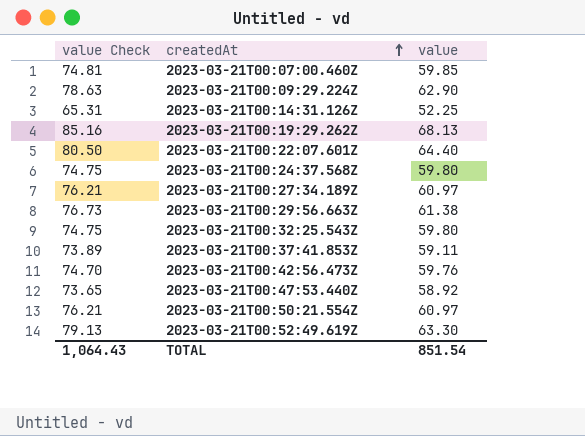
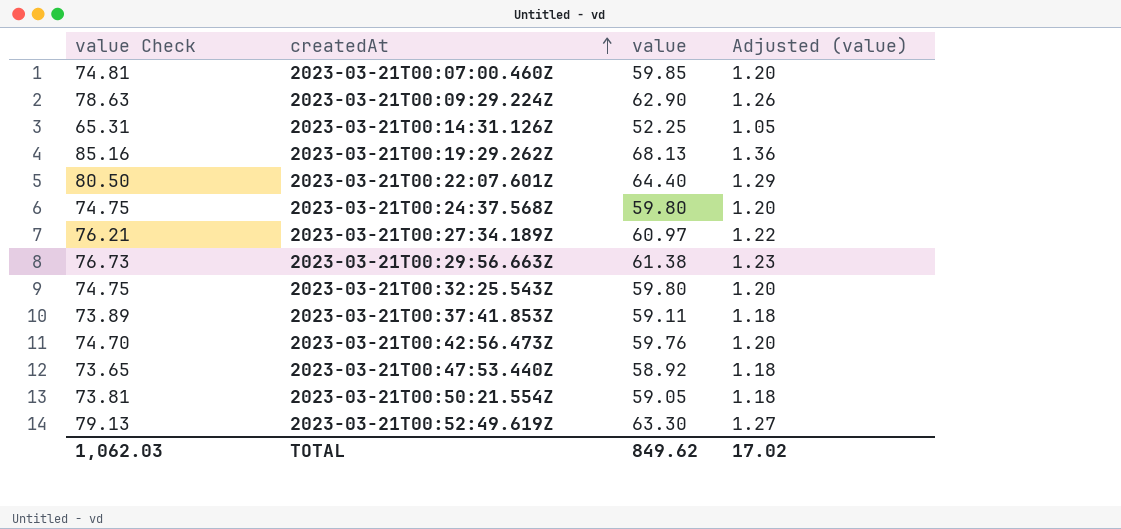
column Adjusted (value) | formula: none -> [value] * 0.02
2023-03-21T00:50:21.554Z | value Check: 76.21 -> 73.81
2023-03-21T00:50:21.554Z | value: 60.97 -> 59.05
TOTAL | value Check: 1,064.43 -> 1,062.03
TOTAL | value: 851.54 -> 849.62

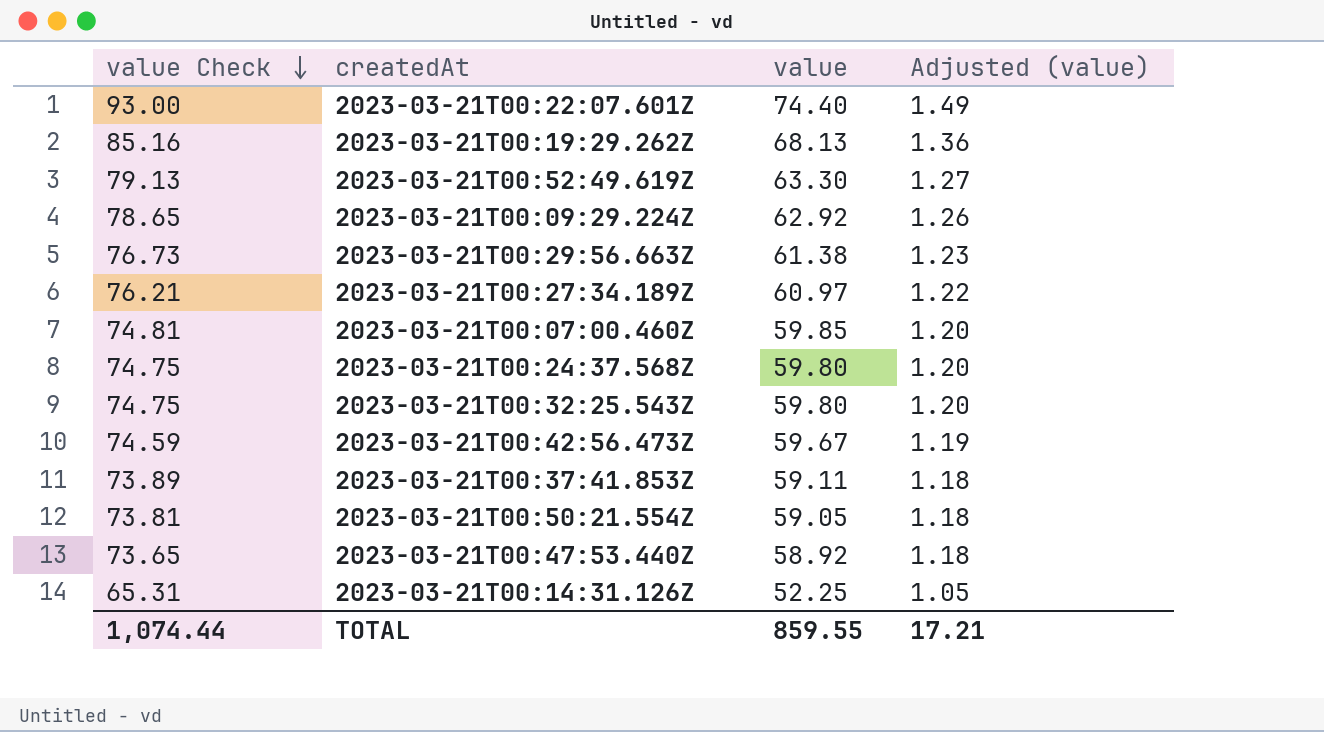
row order: createdAt ascending -> value Check descending
2023-03-21T00:22:07.601Z | value Check: 80.50 -> 93.00
2023-03-21T00:22:07.601Z | value: 64.40 -> 74.40
2023-03-21T00:22:07.601Z | Adjusted (value): 1.29 -> 1.49
2023-03-21T00:09:29.224Z | value Check: 78.63 -> 78.65
2023-03-21T00:09:29.224Z | value: 62.90 -> 62.92
2023-03-21T00:42:56.473Z | value Check: 74.70 -> 74.59
2023-03-21T00:42:56.473Z | value: 59.76 -> 59.67
2023-03-21T00:42:56.473Z | Adjusted (value): 1.20 -> 1.19
TOTAL | value Check: 1,062.03 -> 1,074.44
TOTAL | value: 849.62 -> 859.55
TOTAL | Adjusted (value): 17.02 -> 17.21

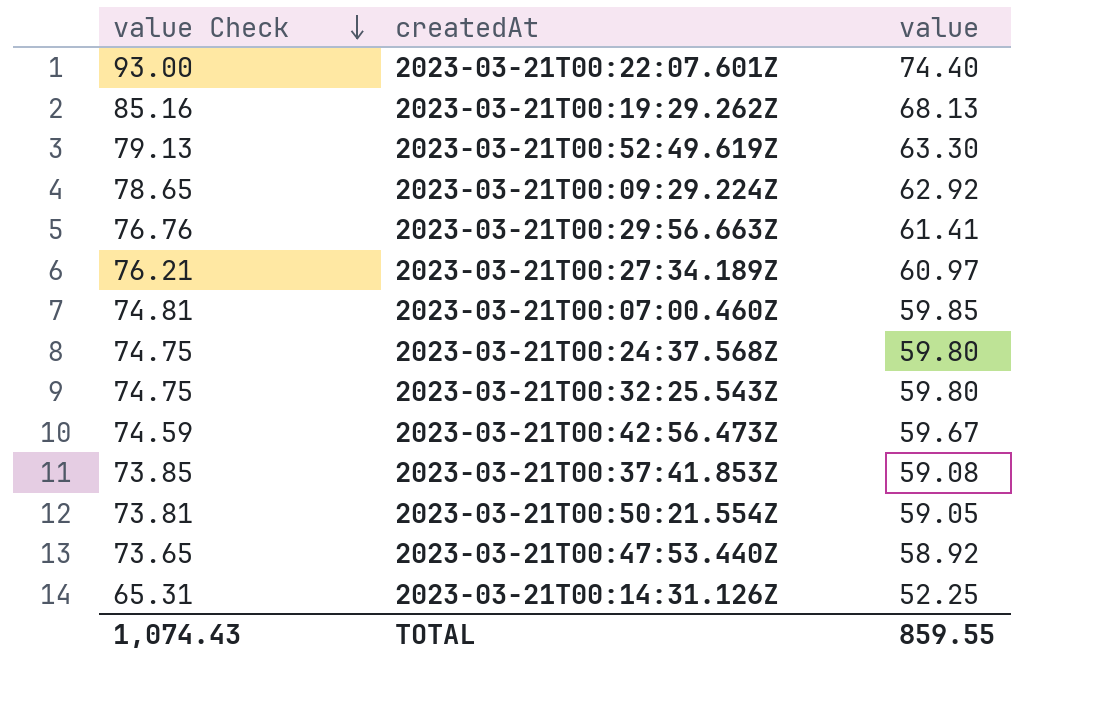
column Adjusted (value) | formula: [value] * 0.02 -> none
2023-03-21T00:29:56.663Z | value Check: 76.73 -> 76.76
2023-03-21T00:29:56.663Z | value: 61.38 -> 61.41
2023-03-21T00:37:41.853Z | value Check: 73.89 -> 73.85
2023-03-21T00:37:41.853Z | value: 59.11 -> 59.08
TOTAL | value Check: 1,074.44 -> 1,074.43

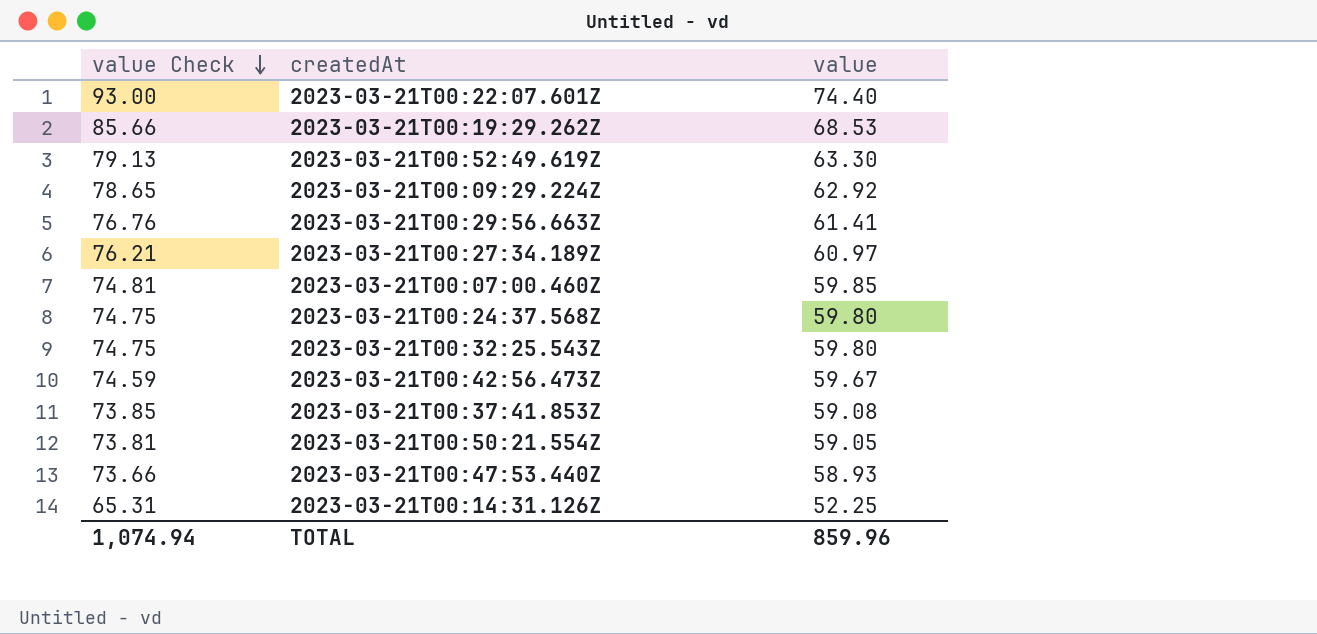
2023-03-21T00:19:29.262Z | value Check: 85.16 -> 85.66
2023-03-21T00:19:29.262Z | value: 68.13 -> 68.53
2023-03-21T00:47:53.440Z | value Check: 73.65 -> 73.66
2023-03-21T00:47:53.440Z | value: 58.92 -> 58.93
TOTAL | value Check: 1,074.43 -> 1,074.94
TOTAL | value: 859.55 -> 859.96

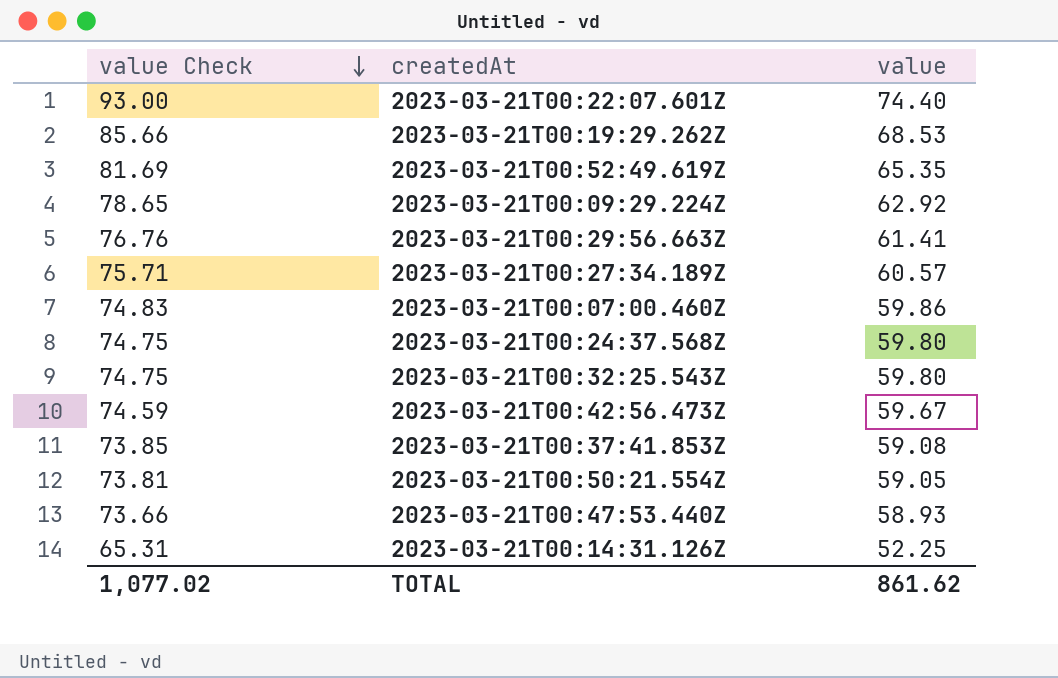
2023-03-21T00:52:49.619Z | value Check: 79.13 -> 81.69
2023-03-21T00:52:49.619Z | value: 63.30 -> 65.35
2023-03-21T00:27:34.189Z | value Check: 76.21 -> 75.71
2023-03-21T00:27:34.189Z | value: 60.97 -> 60.57
2023-03-21T00:07:00.460Z | value Check: 74.81 -> 74.83
2023-03-21T00:07:00.460Z | value: 59.85 -> 59.86
TOTAL | value Check: 1,074.94 -> 1,077.02
TOTAL | value: 859.96 -> 861.62

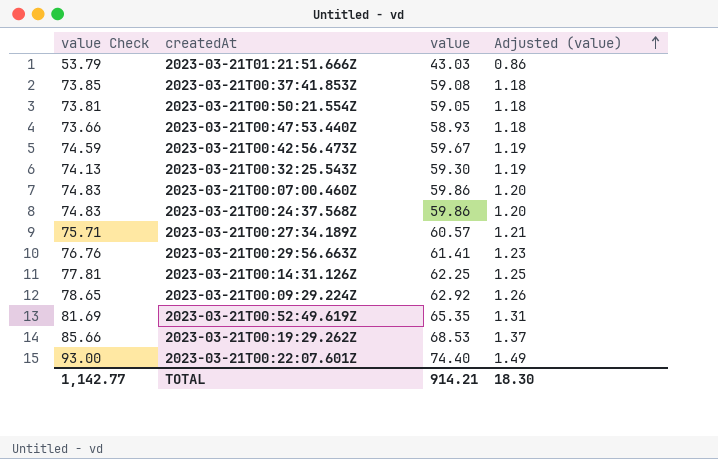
row order: value Check descending -> Adjusted (value) ascending
column Adjusted (value) | formula: none -> [value] * 0.02
row 2023-03-21T01:21:51.666Z: none -> 53.79 | 43.03 | 0.86
2023-03-21T00:32:25.543Z | value Check: 74.75 -> 74.13
2023-03-21T00:32:25.543Z | value: 59.80 -> 59.30
2023-03-21T00:24:37.568Z | value Check: 74.75 -> 74.83
2023-03-21T00:24:37.568Z | value: 59.80 -> 59.86
2023-03-21T00:14:31.126Z | value Check: 65.31 -> 77.81
2023-03-21T00:14:31.126Z | value: 52.25 -> 62.25
TOTAL | value Check: 1,077.02 -> 1,142.77
TOTAL | value: 861.62 -> 914.21

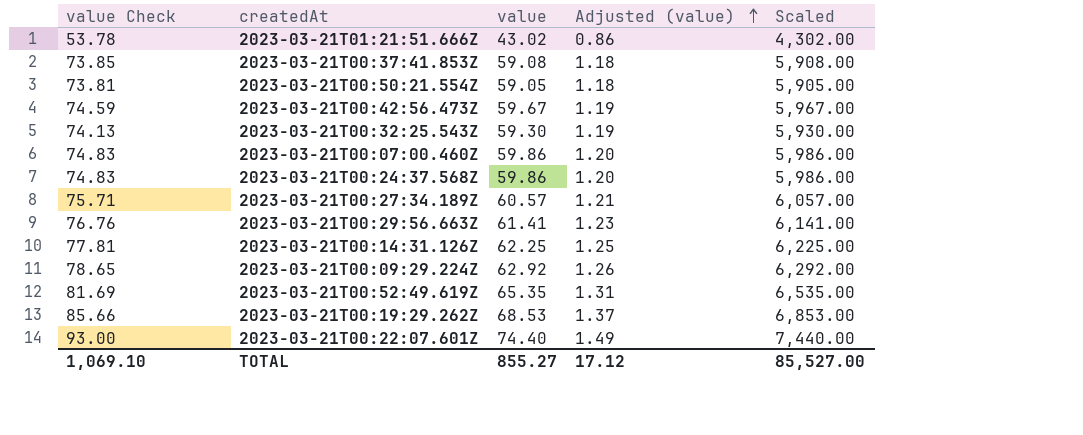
column Scaled | formula: none -> [value] * 100
row 2023-03-21T00:47:53.440Z: 73.66 | 58.93 | 1.18 -> none
2023-03-21T01:21:51.666Z | value Check: 53.79 -> 53.78
2023-03-21T01:21:51.666Z | value: 43.03 -> 43.02
TOTAL | value Check: 1,142.77 -> 1,069.10
TOTAL | value: 914.21 -> 855.27
TOTAL | Adjusted (value): 18.30 -> 17.12

